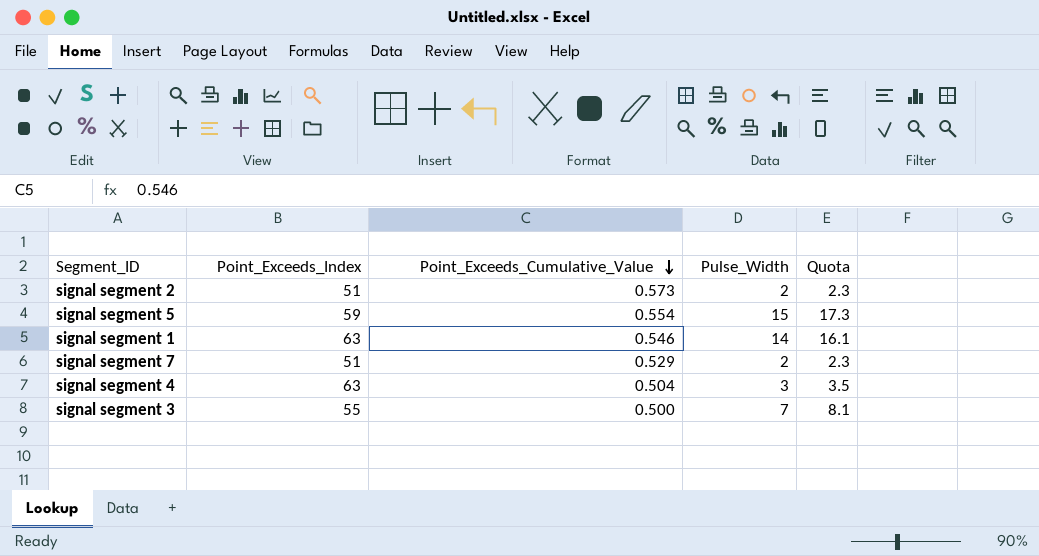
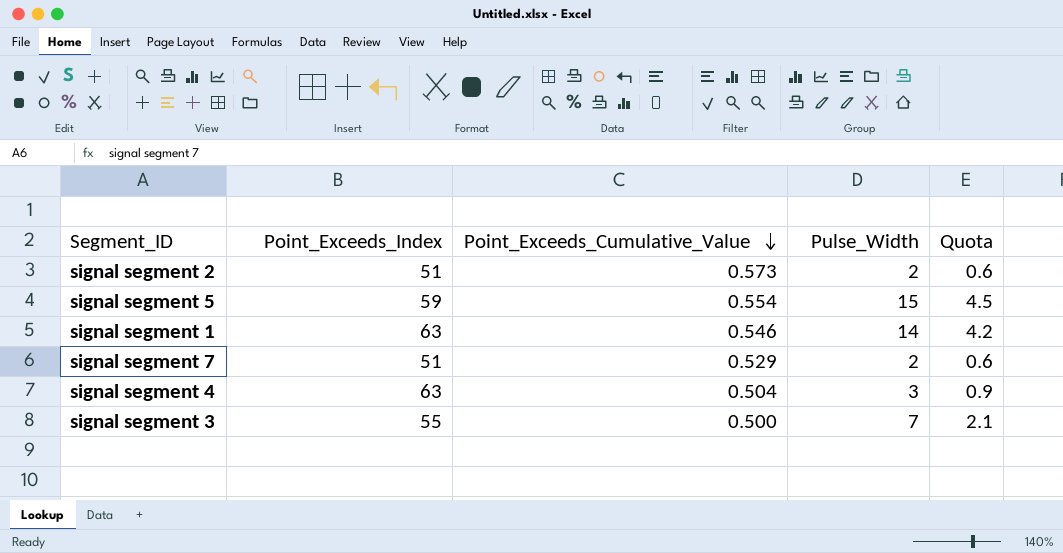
column Quota | formula: [Pulse_Width] * 1.15 -> [Pulse_Width] * 0.3

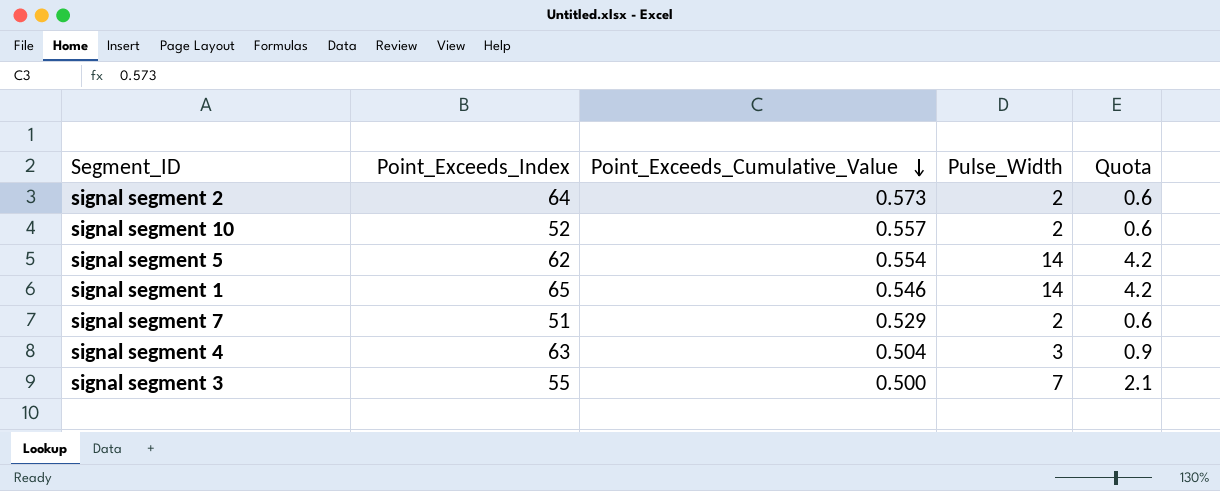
signal segment 2 | Point_Exceeds_Index: 51 -> 64
row signal segment 10: none -> 52 | 0.557 | 2 | 0.6
signal segment 5 | Point_Exceeds_Index: 59 -> 62
signal segment 5 | Pulse_Width: 15 -> 14
signal segment 5 | Quota: 4.5 -> 4.2
signal segment 1 | Point_Exceeds_Index: 63 -> 65

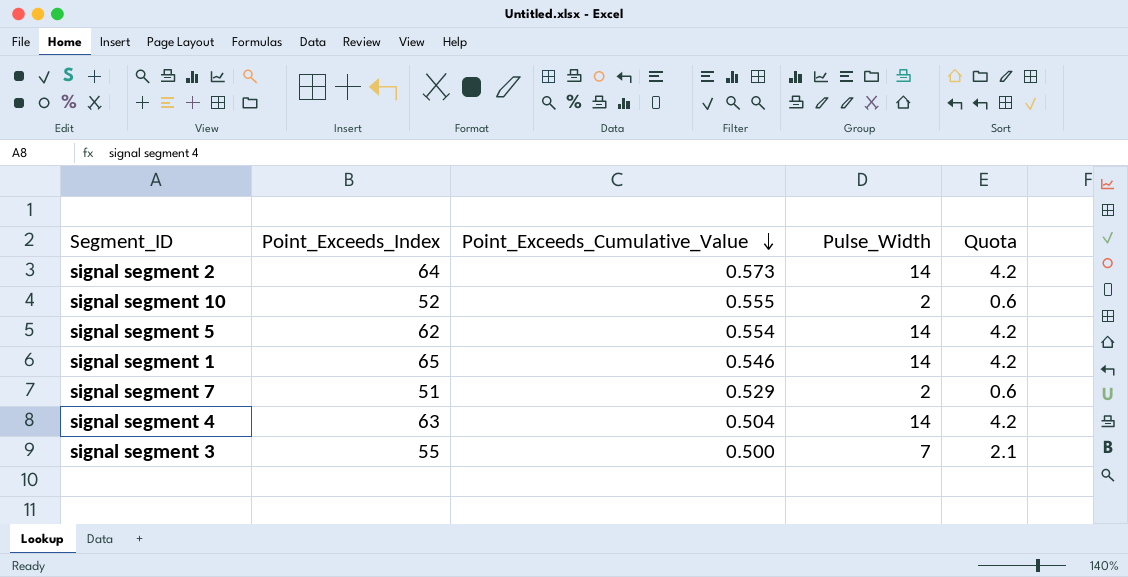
signal segment 2 | Pulse_Width: 2 -> 14
signal segment 2 | Quota: 0.6 -> 4.2
signal segment 10 | Point_Exceeds_Cumulative_Value: 0.557 -> 0.555
signal segment 4 | Pulse_Width: 3 -> 14
signal segment 4 | Quota: 0.9 -> 4.2

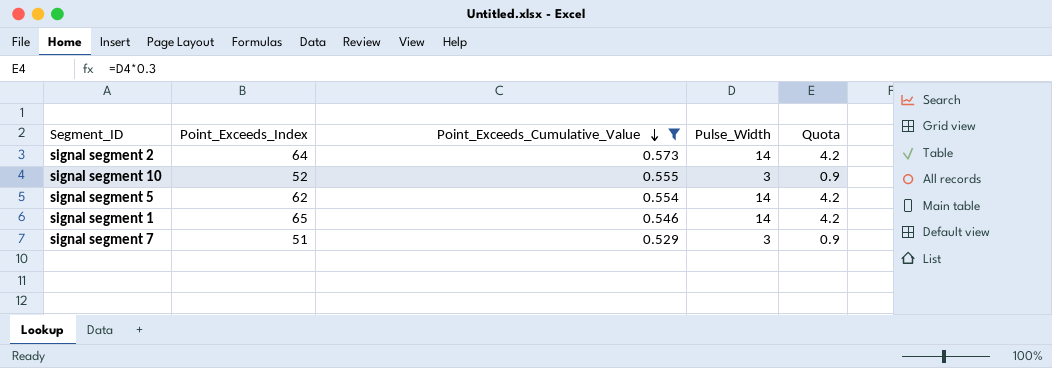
filter: none -> Point_Exceeds_Cumulative_Value >= 0.529
signal segment 10 | Pulse_Width: 2 -> 3
signal segment 10 | Quota: 0.6 -> 0.9
signal segment 7 | Pulse_Width: 2 -> 3
signal segment 7 | Quota: 0.6 -> 0.9

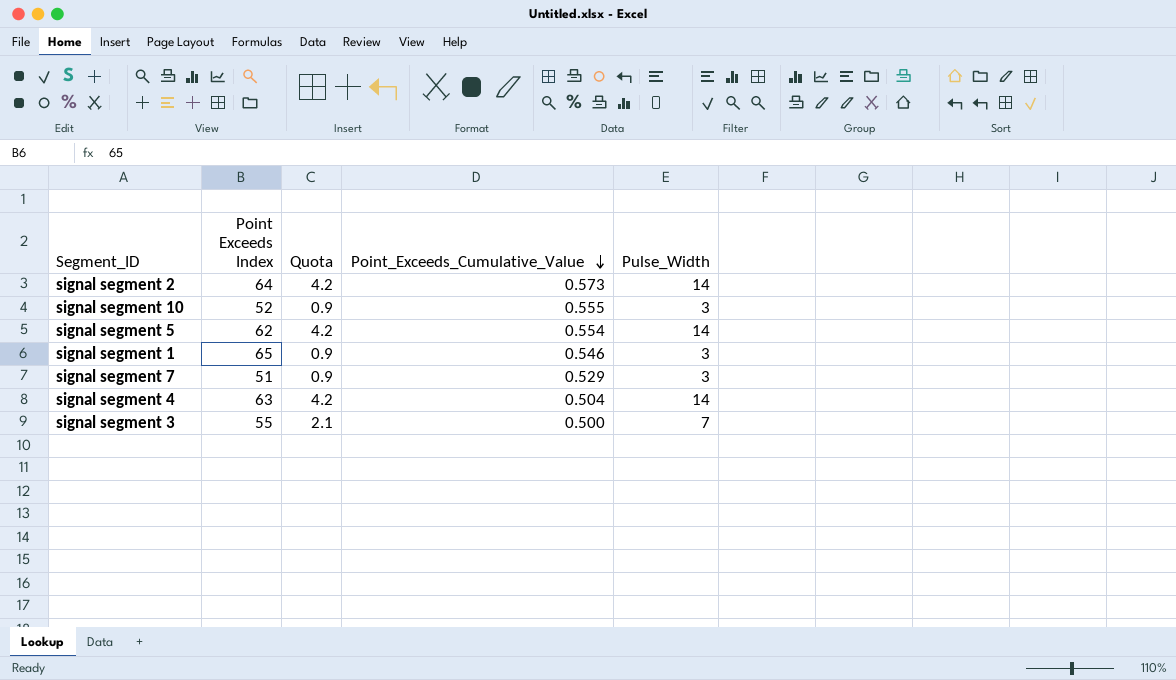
filter: Point_Exceeds_Cumulative_Value >= 0.529 -> none
column name: Point_Exceeds_Index -> Point Exceeds Index
column Quota | position: 5 -> 3
signal segment 1 | Quota: 4.2 -> 0.9
signal segment 1 | Pulse_Width: 14 -> 3

